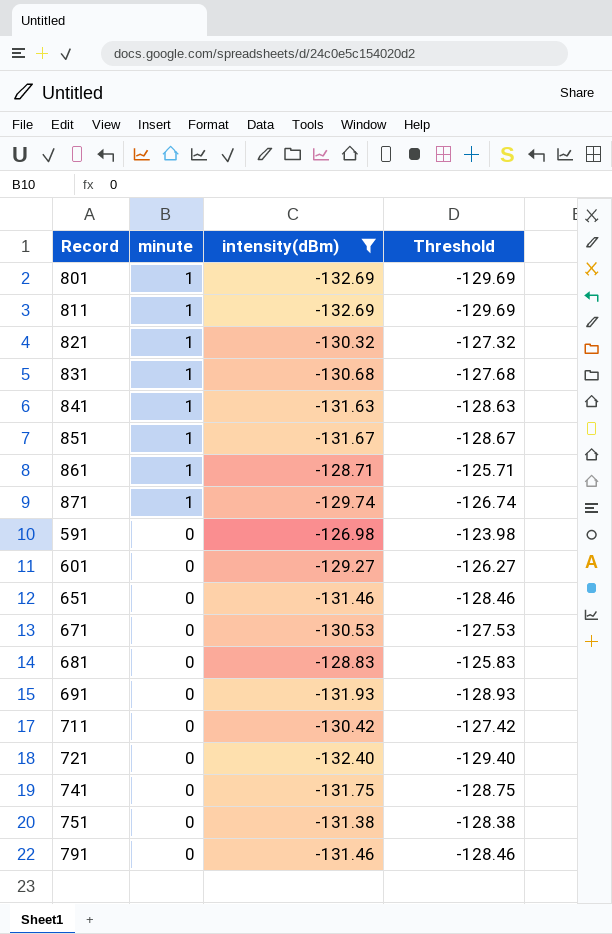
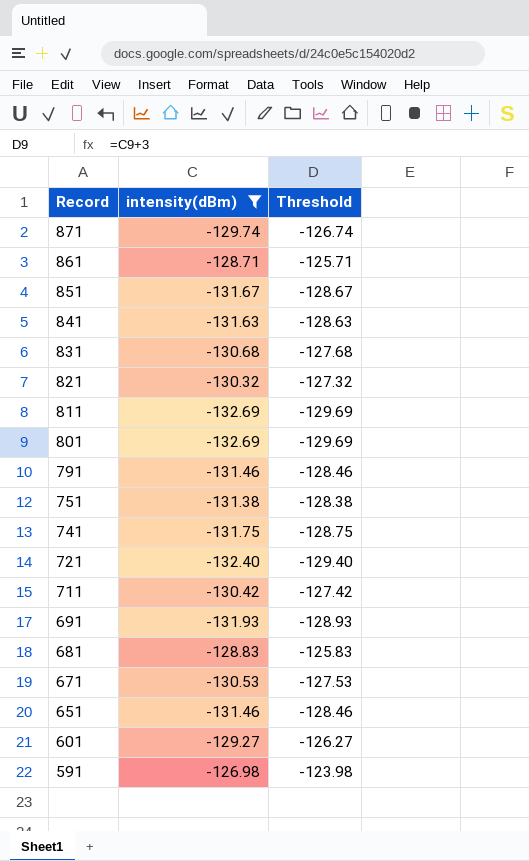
row order: minute descending -> Record descending
column minute | position: 2 -> none

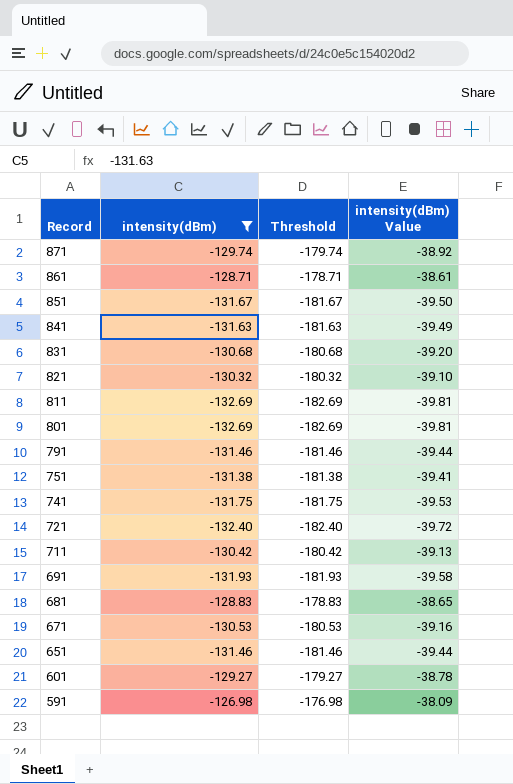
column Threshold | formula: [intensity(dBm)] + 3 -> [intensity(dBm)] - 50
column intensity(dBm) Value | formula: none -> [intensity(dBm)] * 0.3

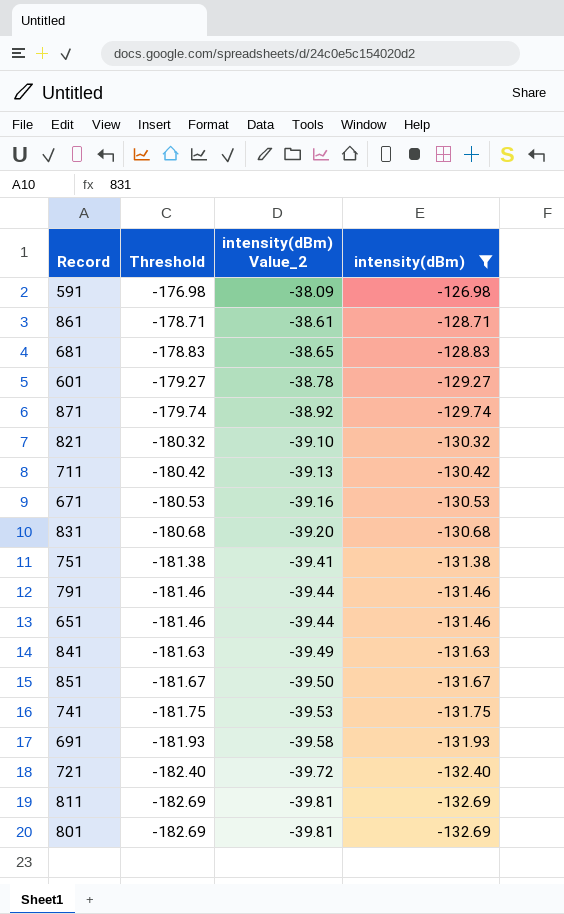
row order: Record descending -> Threshold descending
column name: intensity(dBm) Value -> intensity(dBm) Value_2
column intensity(dBm) | position: 2 -> 4

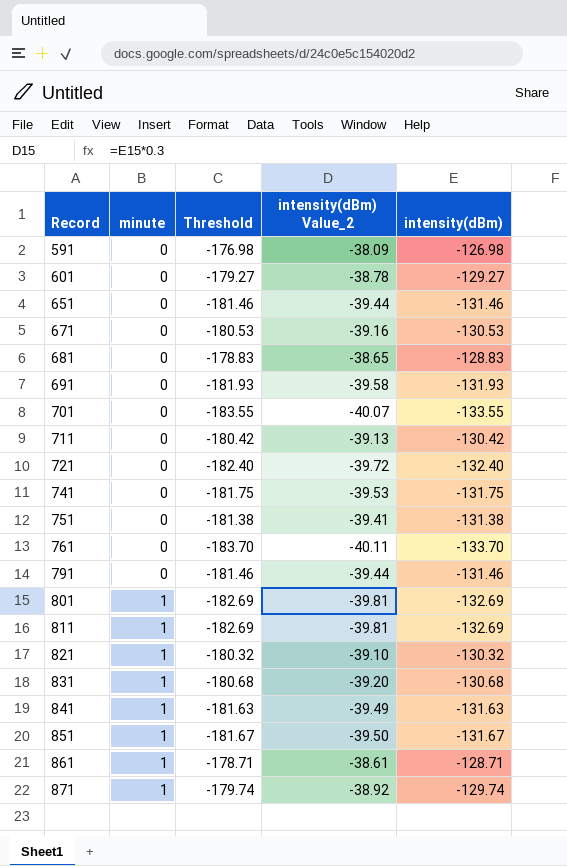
filter: intensity(dBm) >= -132.69 -> none
row order: Threshold descending -> Record ascending
column minute | position: none -> 2

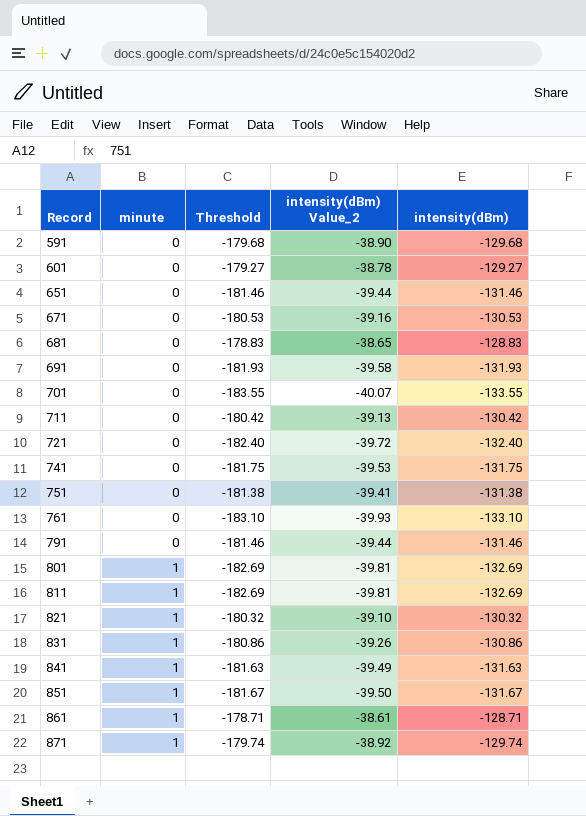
591 | Threshold: -176.98 -> -179.68
591 | intensity(dBm) Value_2: -38.09 -> -38.90
591 | intensity(dBm): -126.98 -> -129.68
761 | Threshold: -183.70 -> -183.10
761 | intensity(dBm) Value_2: -40.11 -> -39.93
761 | intensity(dBm): -133.70 -> -133.10
831 | Threshold: -180.68 -> -180.86
831 | intensity(dBm) Value_2: -39.20 -> -39.26
831 | intensity(dBm): -130.68 -> -130.86

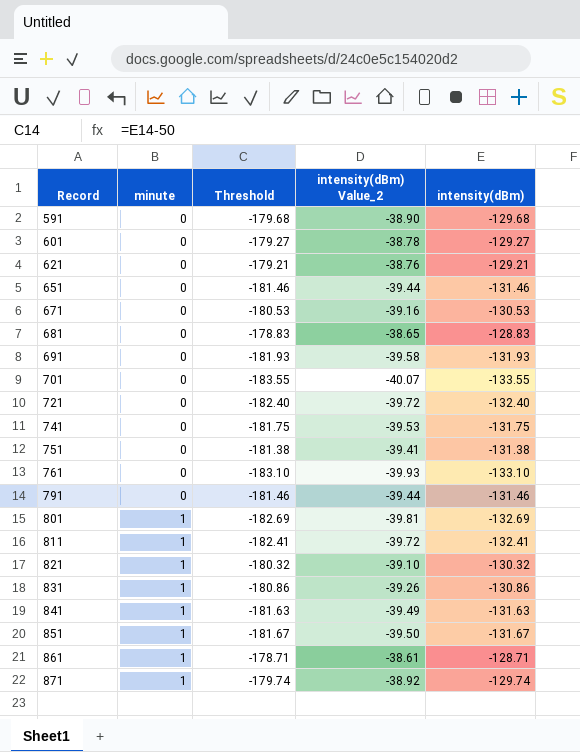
row 711: 0 | -180.42 | -39.13 | -130.42 -> none
row 621: none -> 0 | -179.21 | -38.76 | -129.21
811 | Threshold: -182.69 -> -182.41
811 | intensity(dBm) Value_2: -39.81 -> -39.72
811 | intensity(dBm): -132.69 -> -132.41

